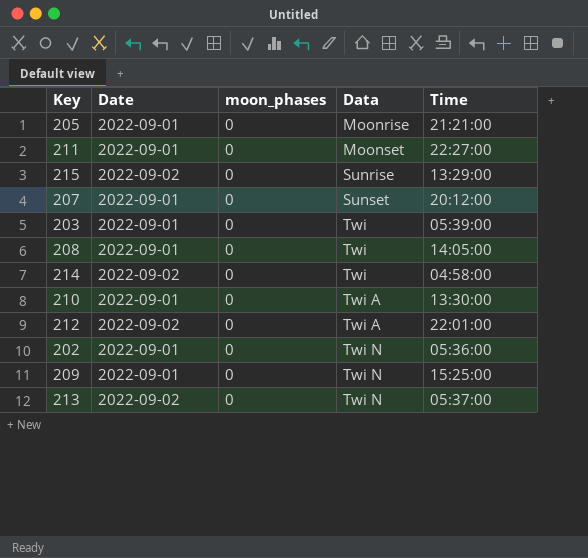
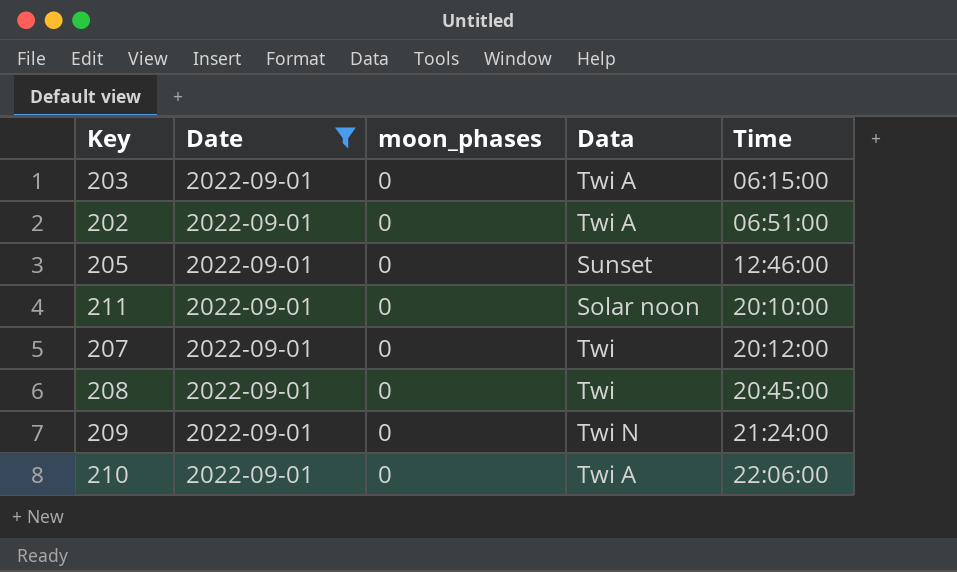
filter: none -> Date = 2022-09-01
row order: Data ascending -> Time ascending
203 | Data: Twi -> Twi A
203 | Time: 05:39:00 -> 06:15:00
202 | Data: Twi N -> Twi A
202 | Time: 05:36:00 -> 06:51:00
205 | Data: Moonrise -> Sunset
205 | Time: 21:21:00 -> 12:46:00
211 | Data: Moonset -> Solar noon
211 | Time: 22:27:00 -> 20:10:00
207 | Data: Sunset -> Twi
208 | Time: 14:05:00 -> 20:45:00
209 | Time: 15:25:00 -> 21:24:00
210 | Time: 13:30:00 -> 22:06:00

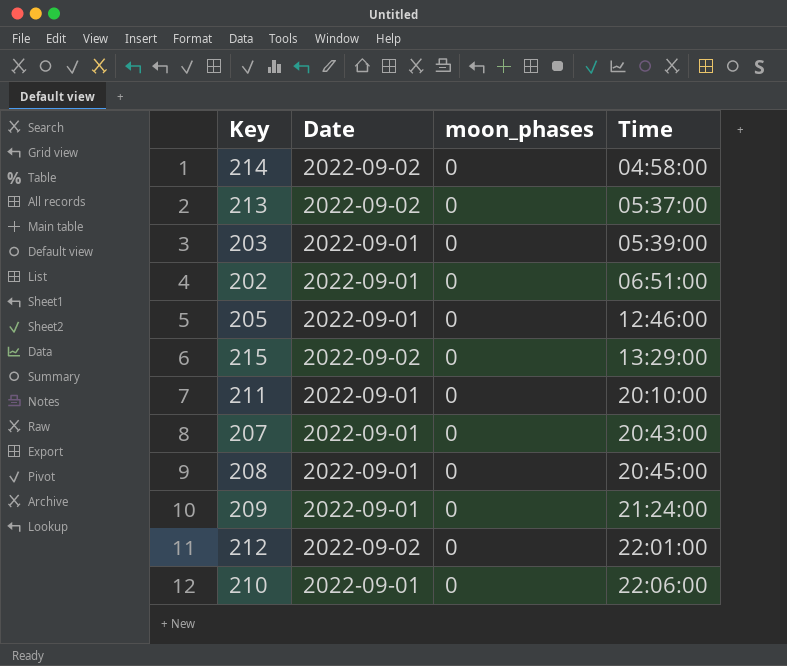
filter: Date = 2022-09-01 -> none
column Data | position: 4 -> none
203 | Time: 06:15:00 -> 05:39:00
207 | Time: 20:12:00 -> 20:43:00

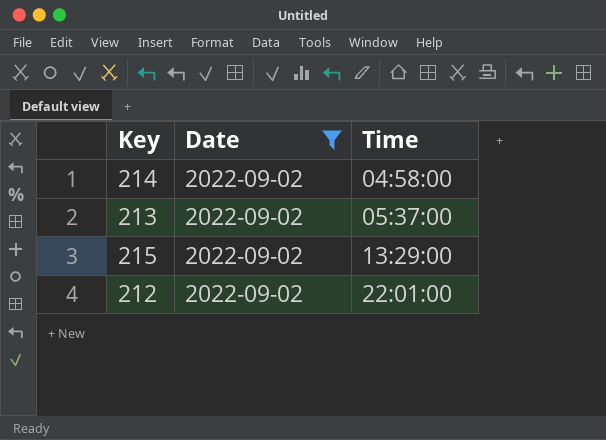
filter: none -> Date = 2022-09-02
column moon_phases | position: 3 -> none

